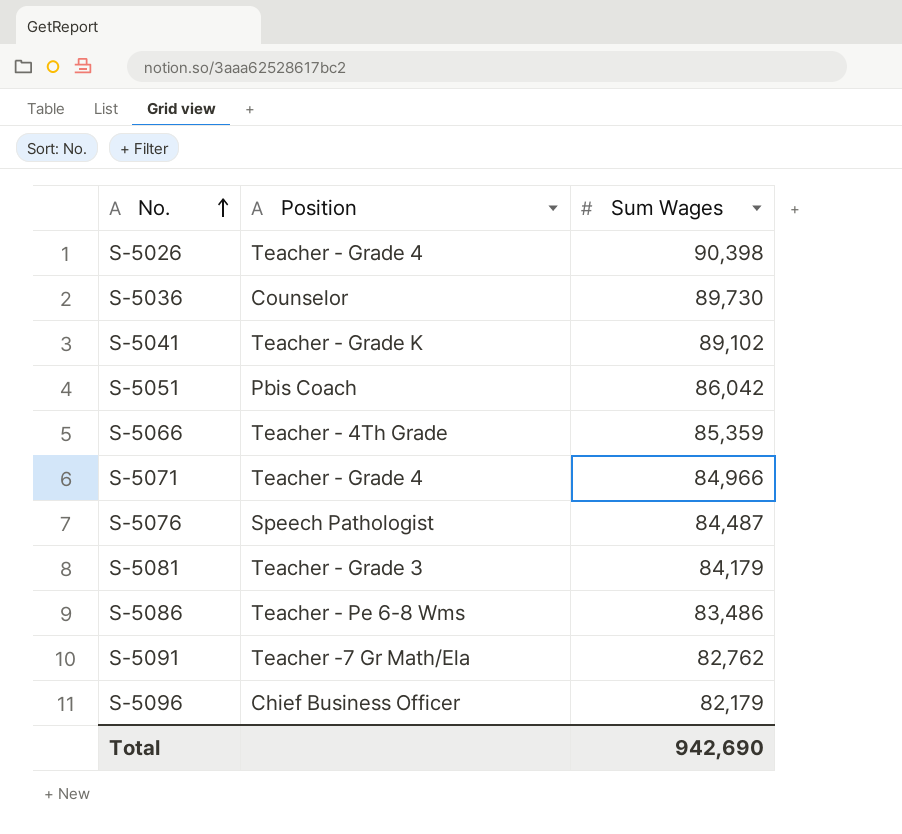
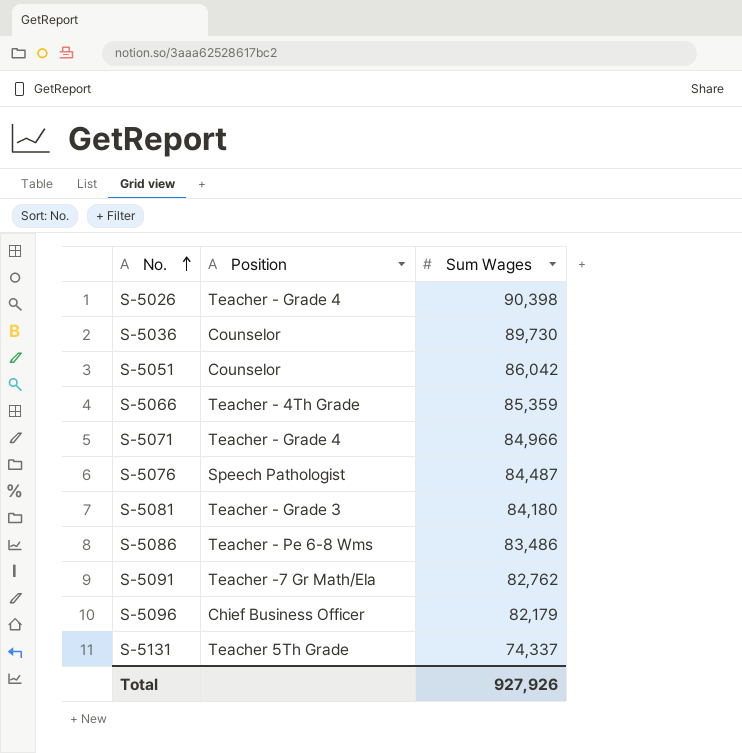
row S-5041: Teacher - Grade K | 89,102 -> none
S-5051 | Position: Pbis Coach -> Counselor
S-5081 | Sum Wages: 84,179 -> 84,180
row S-5131: none -> Teacher 5Th Grade | 74,337
Total | Sum Wages: 942,690 -> 927,926

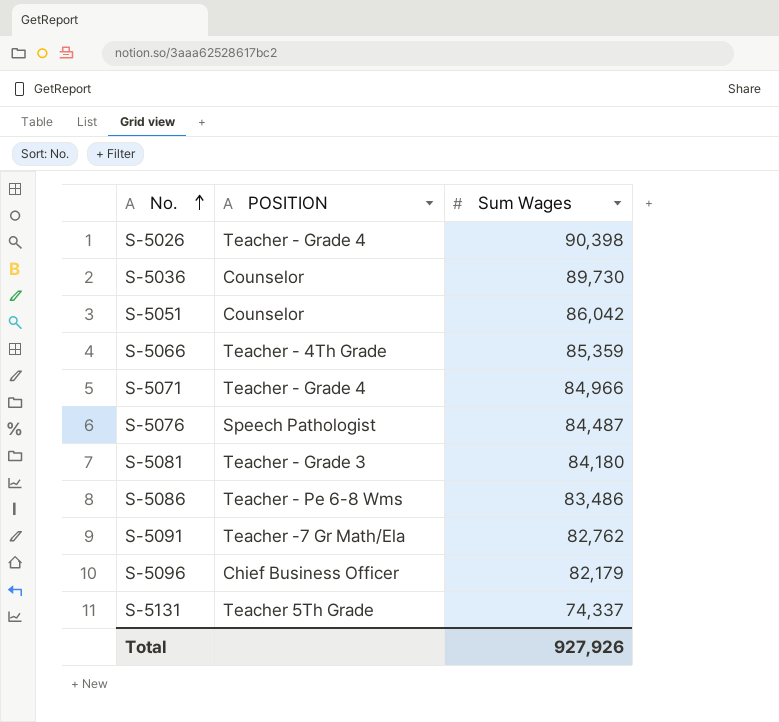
column name: Position -> POSITION

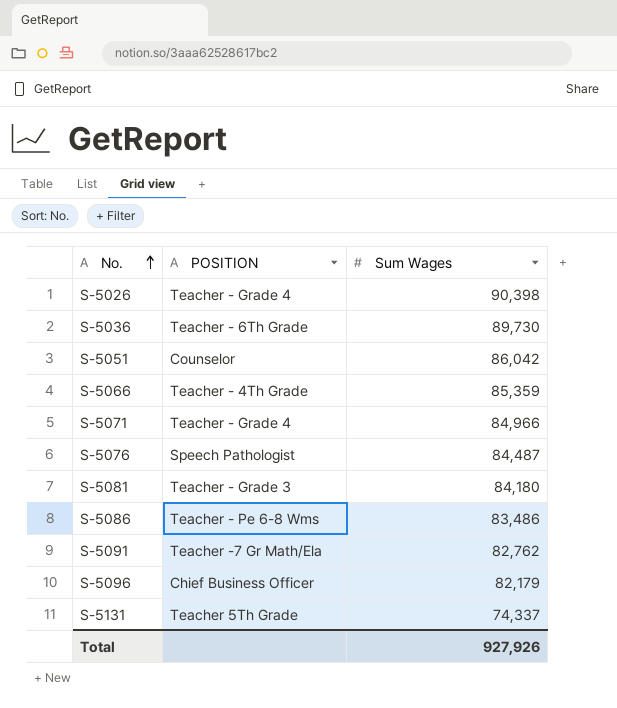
S-5036 | POSITION: Counselor -> Teacher - 6Th Grade

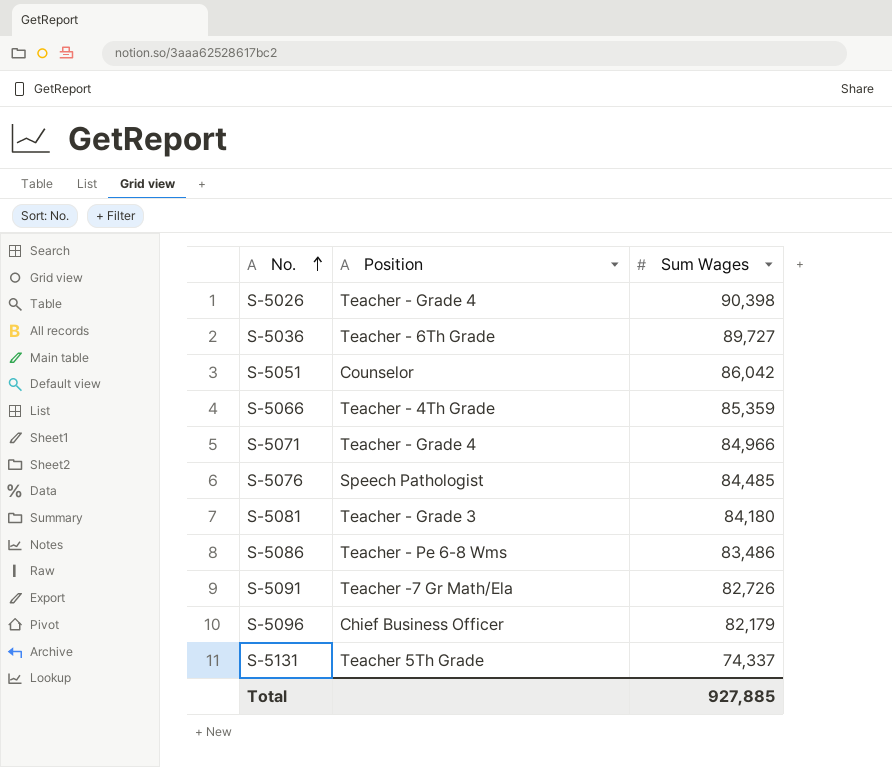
column name: POSITION -> Position
S-5036 | Sum Wages: 89,730 -> 89,727
S-5076 | Sum Wages: 84,487 -> 84,485
S-5091 | Sum Wages: 82,762 -> 82,726
Total | Sum Wages: 927,926 -> 927,885

